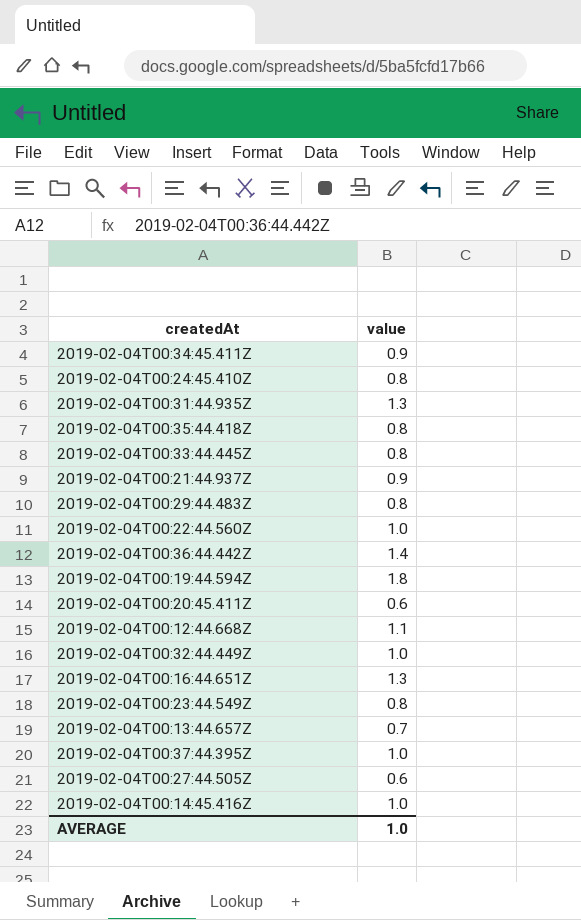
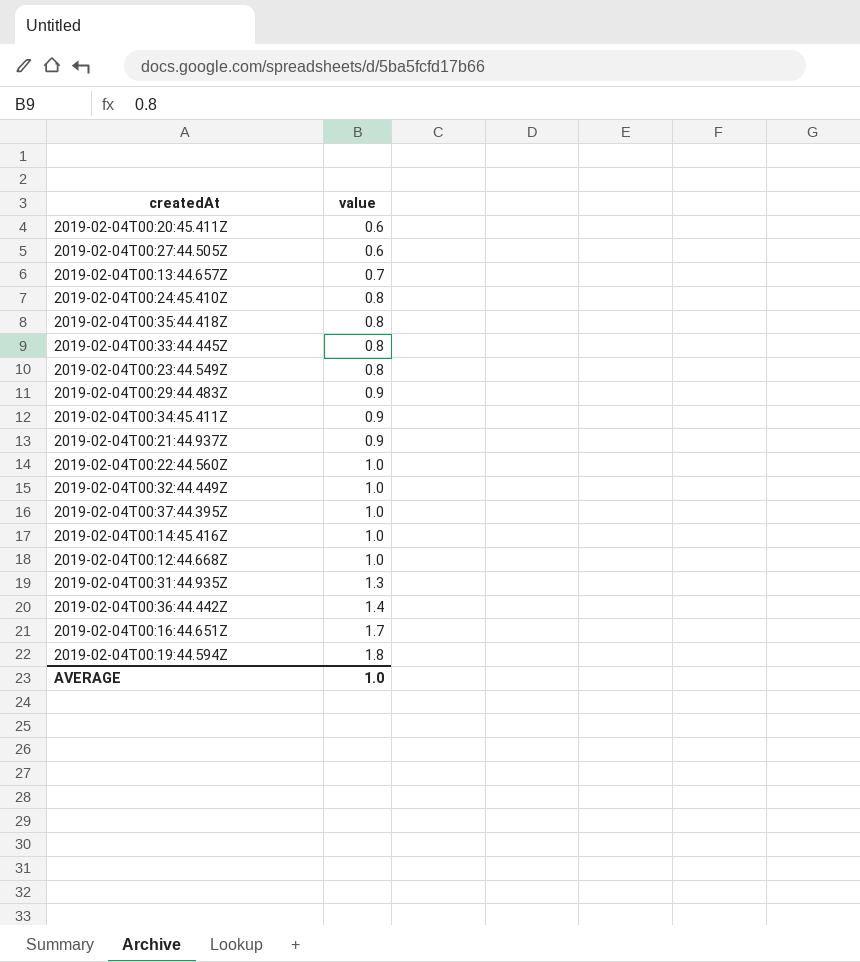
row order: none -> value ascending
2019-02-04T00:29:44.483Z | value: 0.8 -> 0.9
2019-02-04T00:12:44.668Z | value: 1.1 -> 1.0
2019-02-04T00:16:44.651Z | value: 1.3 -> 1.7

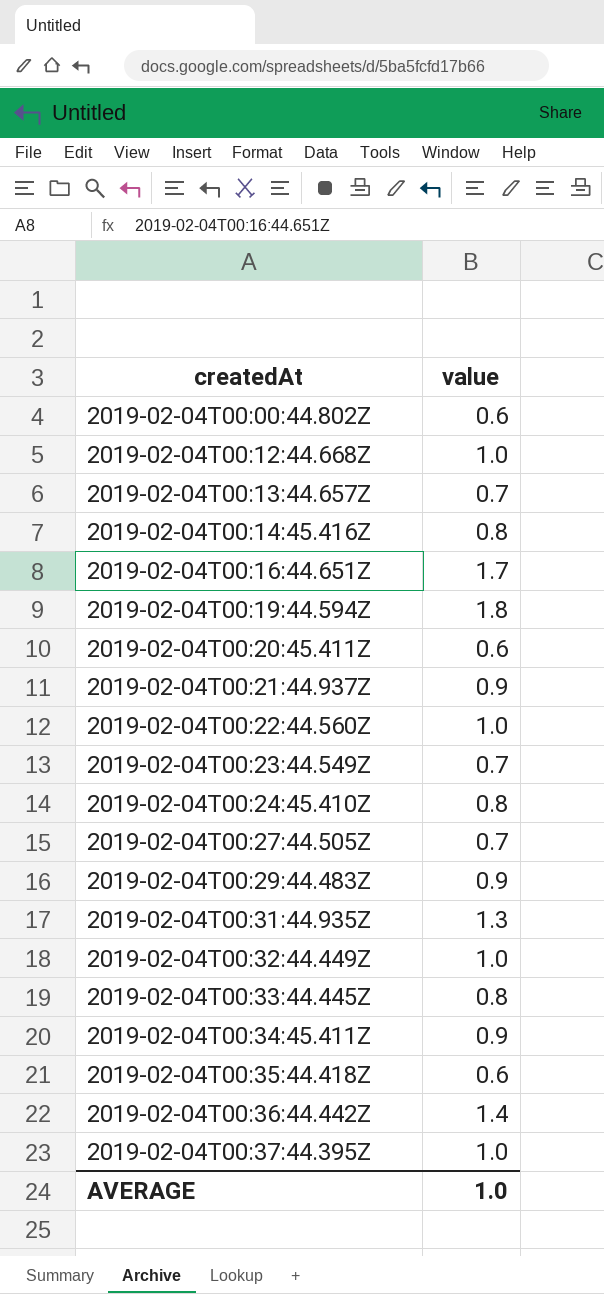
row order: value ascending -> createdAt ascending
row 2019-02-04T00:00:44.802Z: none -> 0.6
2019-02-04T00:14:45.416Z | value: 1.0 -> 0.8
2019-02-04T00:23:44.549Z | value: 0.8 -> 0.7
2019-02-04T00:27:44.505Z | value: 0.6 -> 0.7
2019-02-04T00:35:44.418Z | value: 0.8 -> 0.6

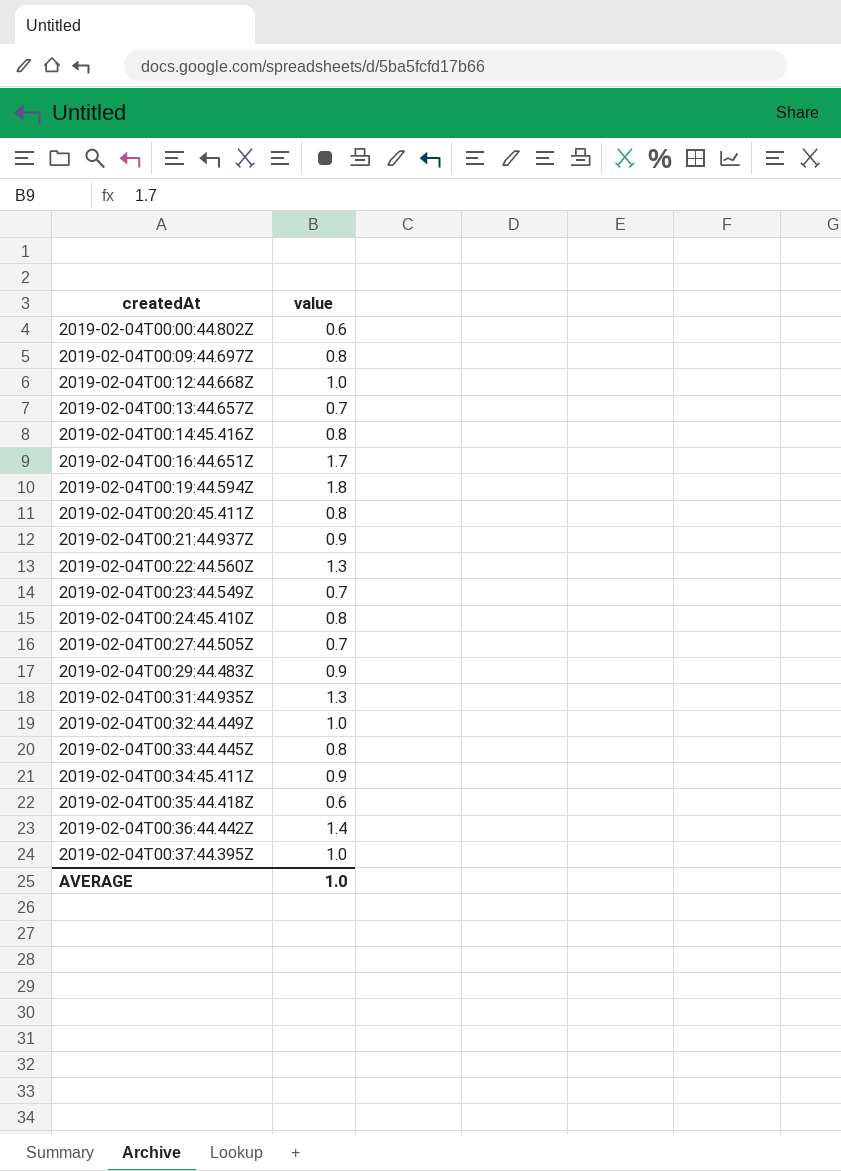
row 2019-02-04T00:09:44.697Z: none -> 0.8
2019-02-04T00:20:45.411Z | value: 0.6 -> 0.8
2019-02-04T00:22:44.560Z | value: 1.0 -> 1.3

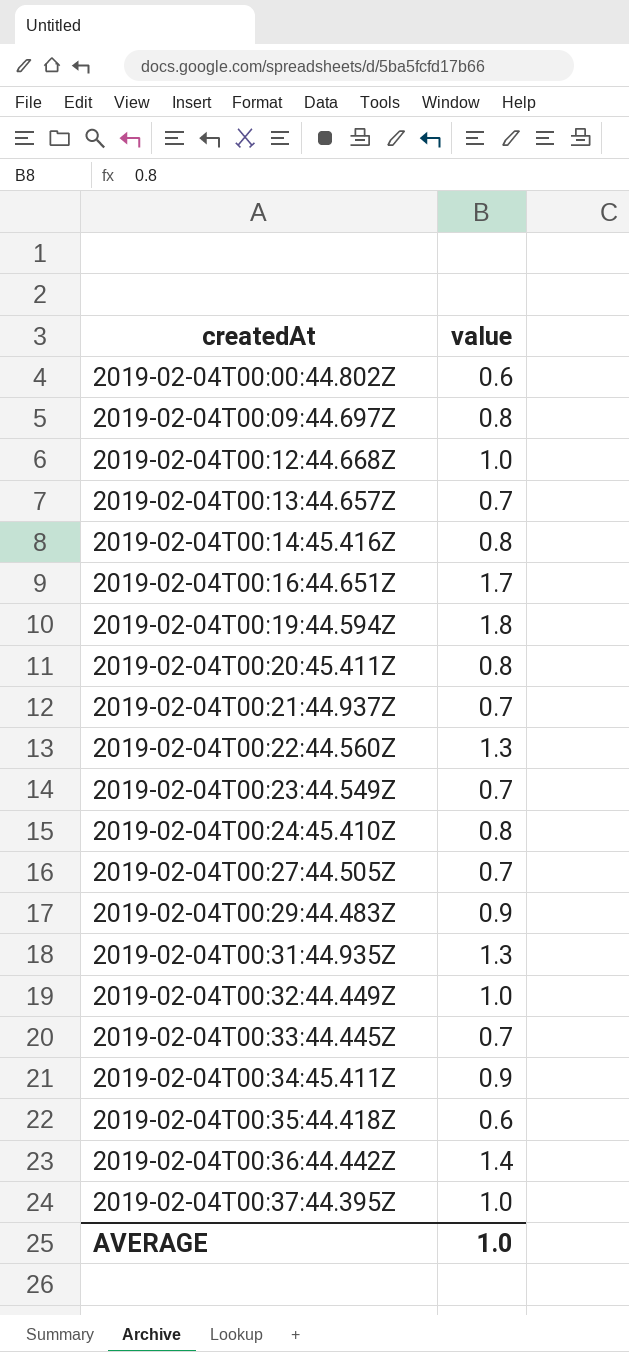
2019-02-04T00:21:44.937Z | value: 0.9 -> 0.7
2019-02-04T00:33:44.445Z | value: 0.8 -> 0.7

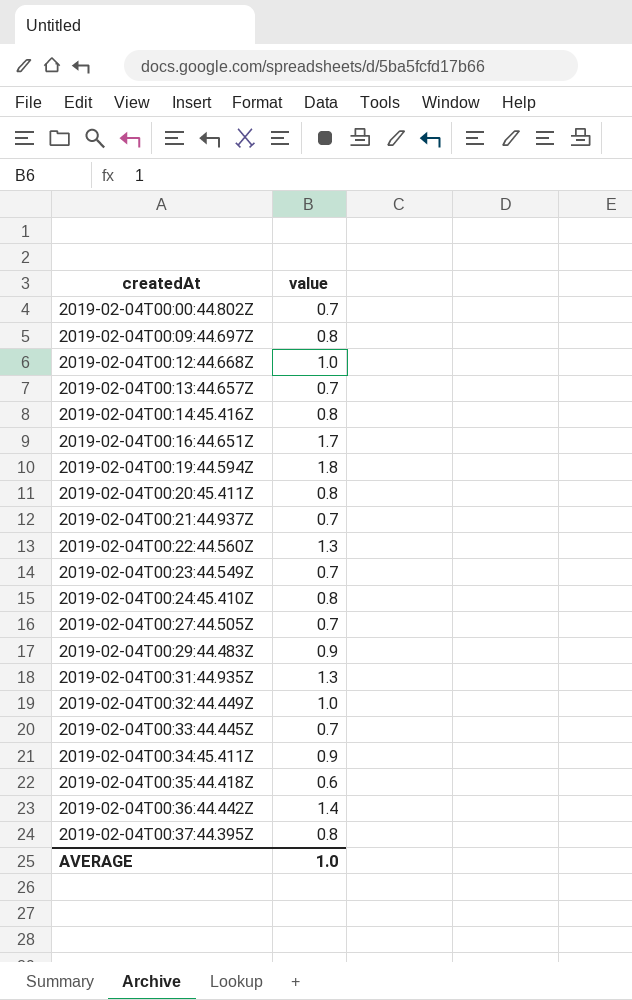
2019-02-04T00:00:44.802Z | value: 0.6 -> 0.7
2019-02-04T00:37:44.395Z | value: 1.0 -> 0.8

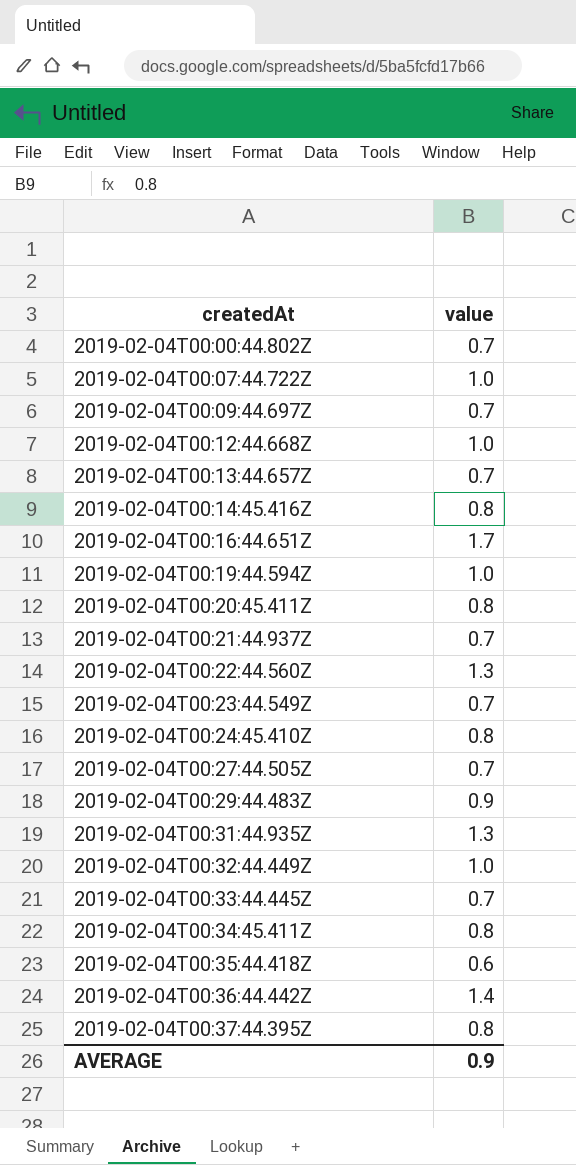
row 2019-02-04T00:07:44.722Z: none -> 1.0
2019-02-04T00:09:44.697Z | value: 0.8 -> 0.7
2019-02-04T00:19:44.594Z | value: 1.8 -> 1.0
2019-02-04T00:34:45.411Z | value: 0.9 -> 0.8
AVERAGE | value: 1.0 -> 0.9

